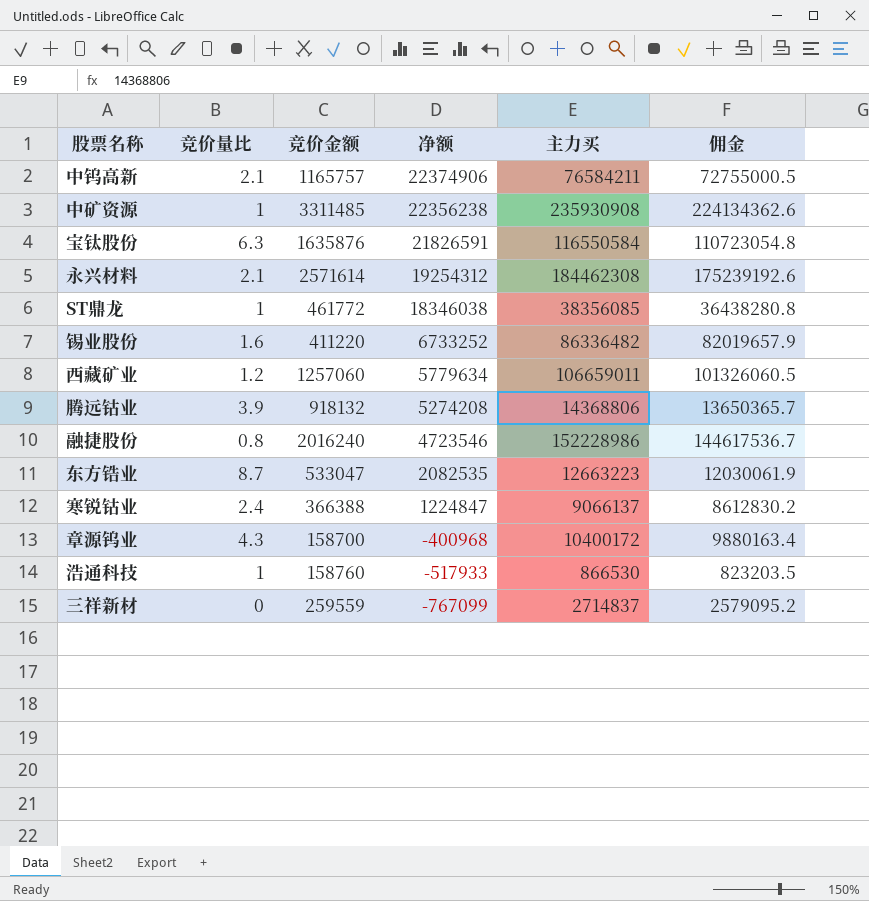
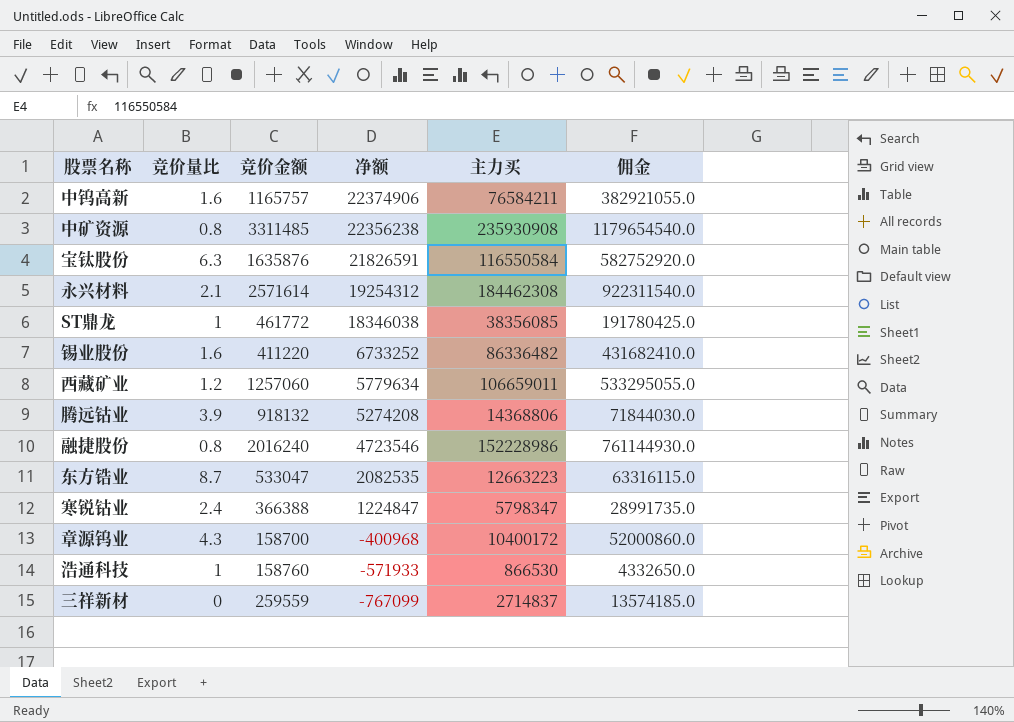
column 佣金 | formula: [主力买] * 0.95 -> [主力买] * 5
中钨高新 | 竞价量比: 2.1 -> 1.6
中矿资源 | 竞价量比: 1 -> 0.8
寒锐钴业 | 主力买: 9066137 -> 5798347
浩通科技 | 净额: -517933 -> -571933

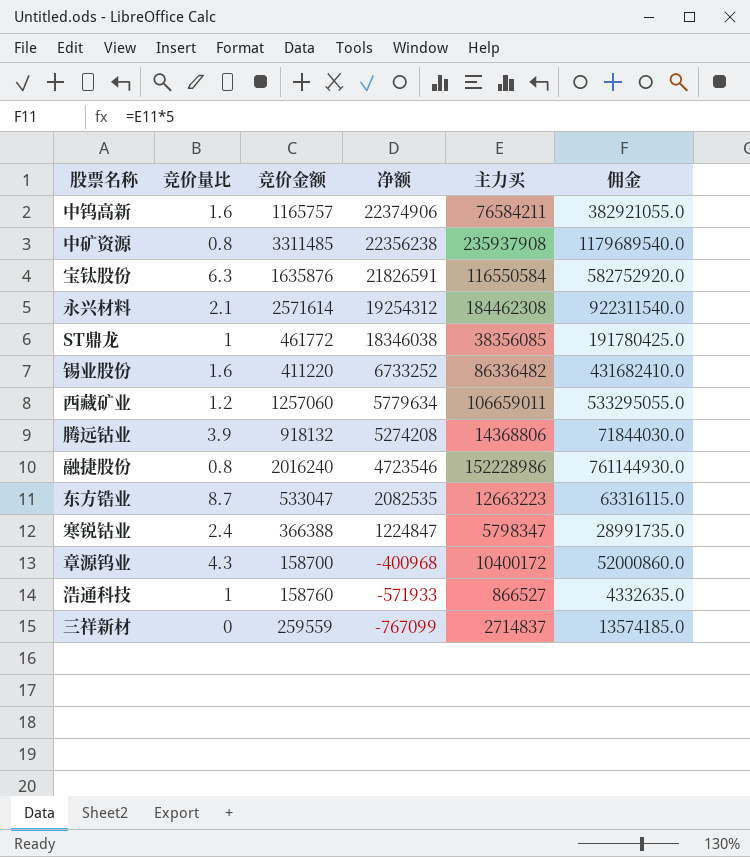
中矿资源 | 主力买: 235930908 -> 235937908
中矿资源 | 佣金: 1179654540.0 -> 1179689540.0
浩通科技 | 主力买: 866530 -> 866527
浩通科技 | 佣金: 4332650.0 -> 4332635.0

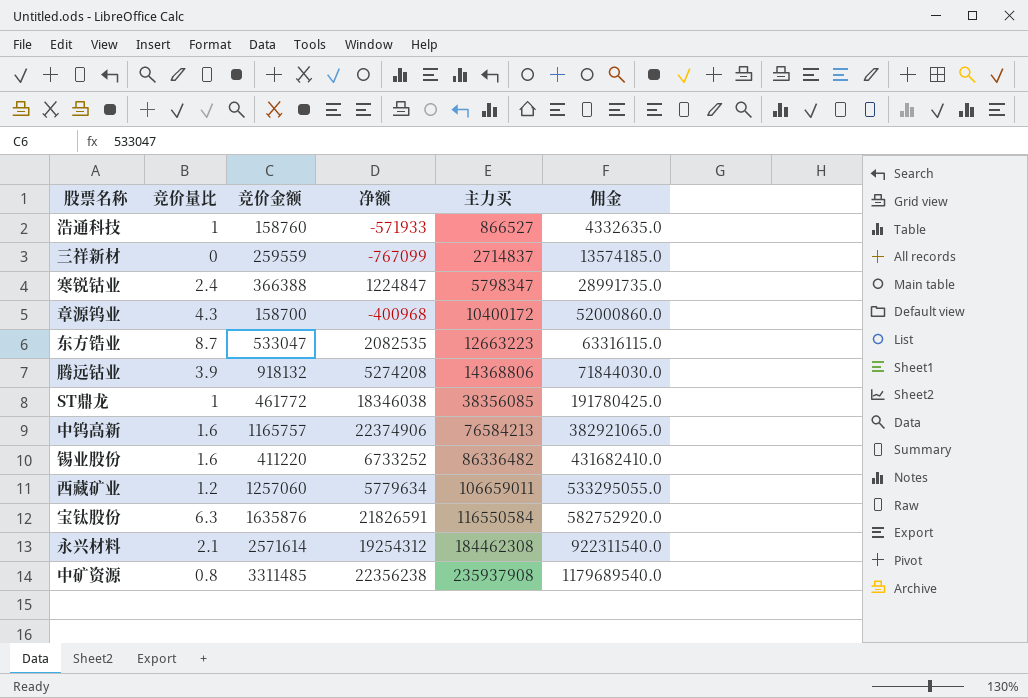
row order: 净额 descending -> 主力买 ascending
row 融捷股份: 0.8 | 2016240 | 4723546 | 152228986 | 761144930.0 -> none
中钨高新 | 主力买: 76584211 -> 76584213
中钨高新 | 佣金: 382921055.0 -> 382921065.0

